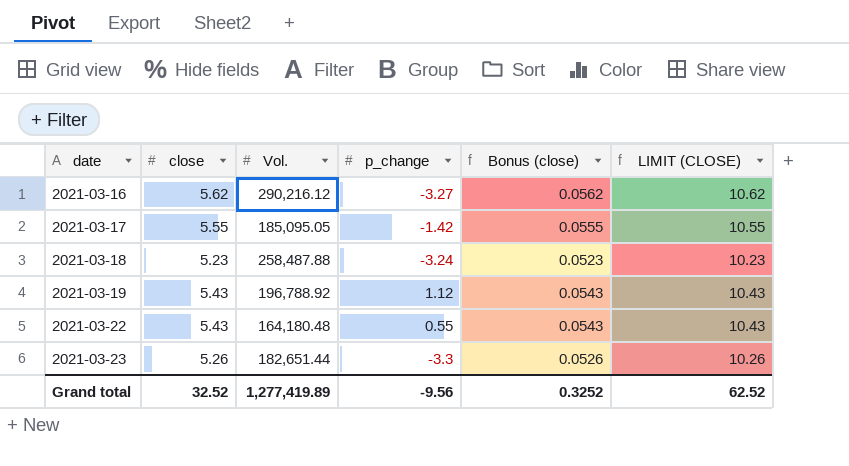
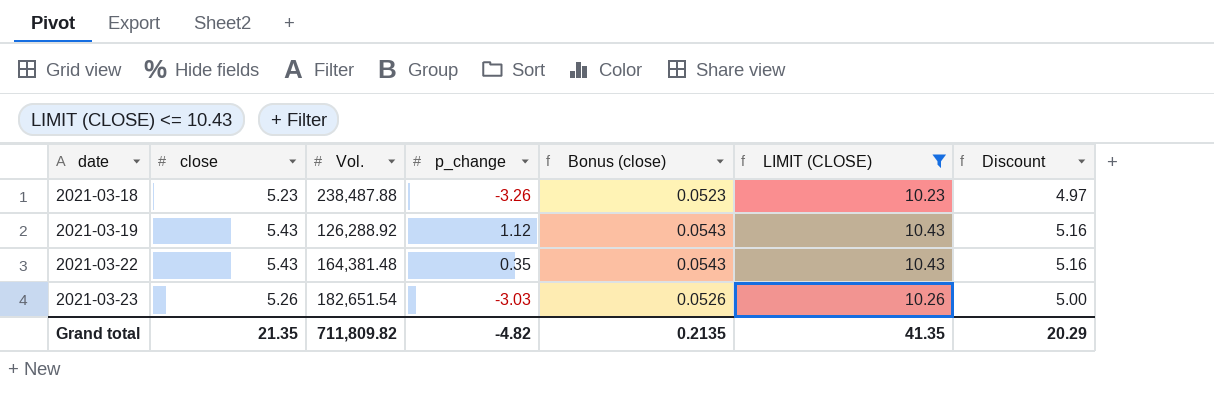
filter: none -> LIMIT (CLOSE) <= 10.43
column Discount | formula: none -> [close] * 0.95
2021-03-18 | Vol.: 258,487.88 -> 238,487.88
2021-03-18 | p_change: -3.24 -> -3.26
2021-03-19 | Vol.: 196,788.92 -> 126,288.92
2021-03-22 | Vol.: 164,180.48 -> 164,381.48
2021-03-22 | p_change: 0.55 -> 0.35
2021-03-23 | Vol.: 182,651.44 -> 182,651.54
2021-03-23 | p_change: -3.3 -> -3.03
Grand total | close: 32.52 -> 21.35
Grand total | Vol.: 1,277,419.89 -> 711,809.82
Grand total | p_change: -9.56 -> -4.82
Grand total | Bonus (close): 0.3252 -> 0.2135
Grand total | LIMIT (CLOSE): 62.52 -> 41.35

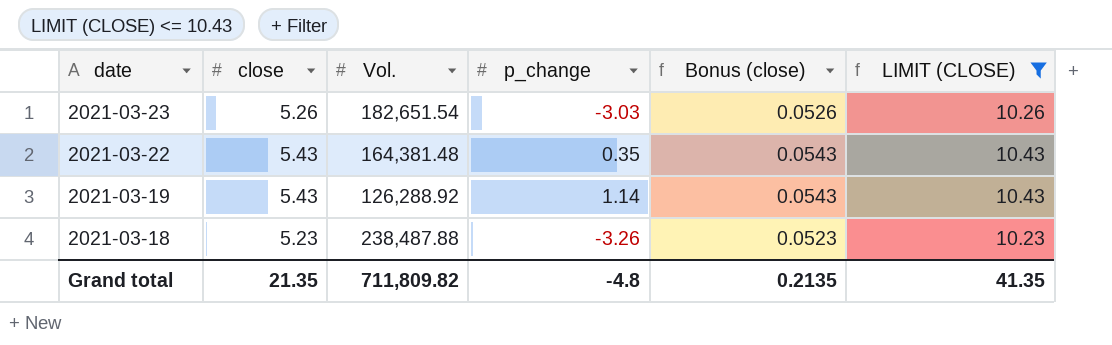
row order: date ascending -> date descending
column Discount | formula: [close] * 0.95 -> none
2021-03-19 | p_change: 1.12 -> 1.14
Grand total | p_change: -4.82 -> -4.8

